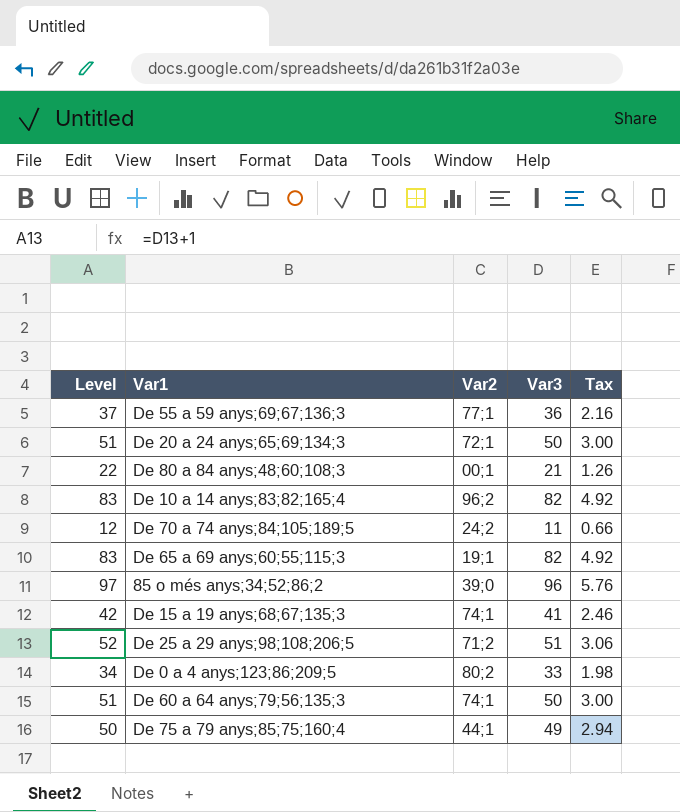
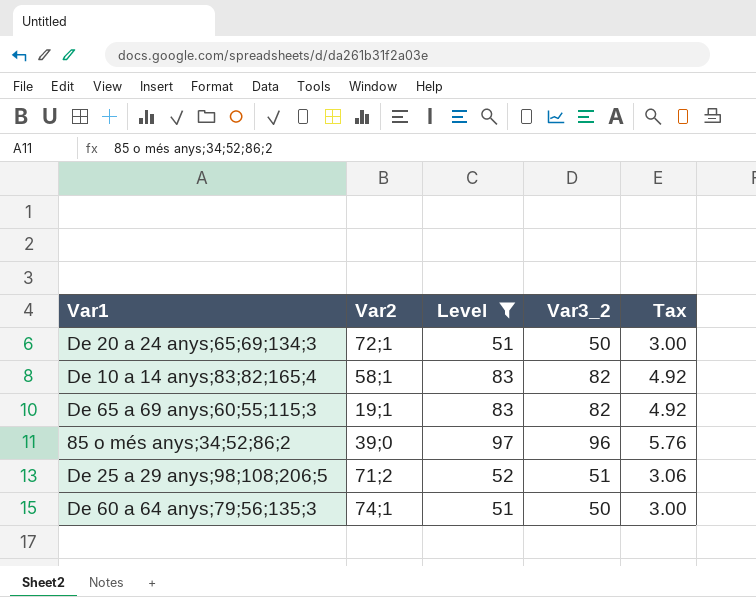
filter: none -> Level >= 51
column Level | position: 1 -> 3
column name: Var3 -> Var3_2
De 10 a 14 anys;83;82;165;4 | Var2: 96;2 -> 58;1

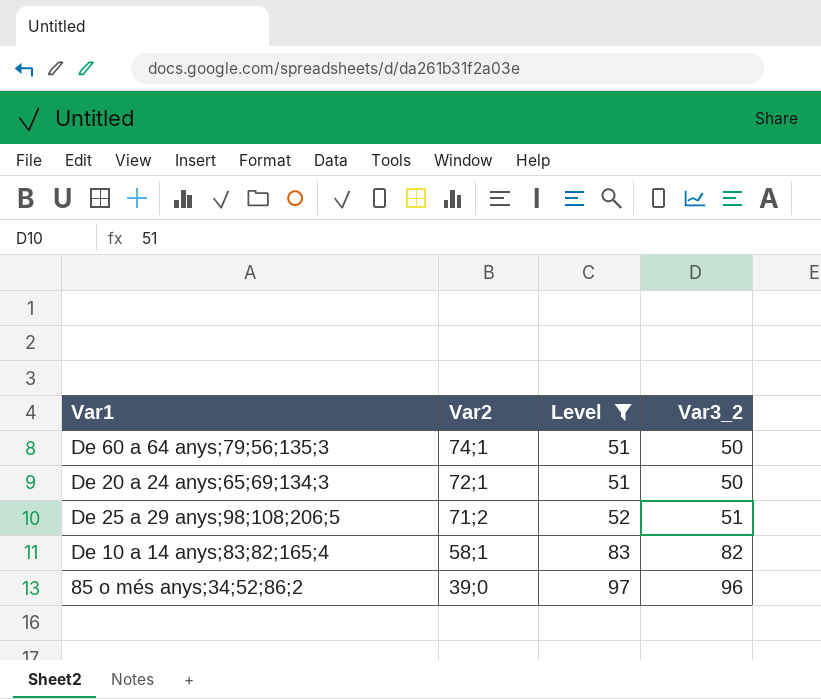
row order: none -> Var2 descending
column Tax | formula: [Var3_2] * 0.06 -> none
row De 65 a 69 anys;60;55;115;3: 19;1 | 83 | 82 | 4.92 -> none

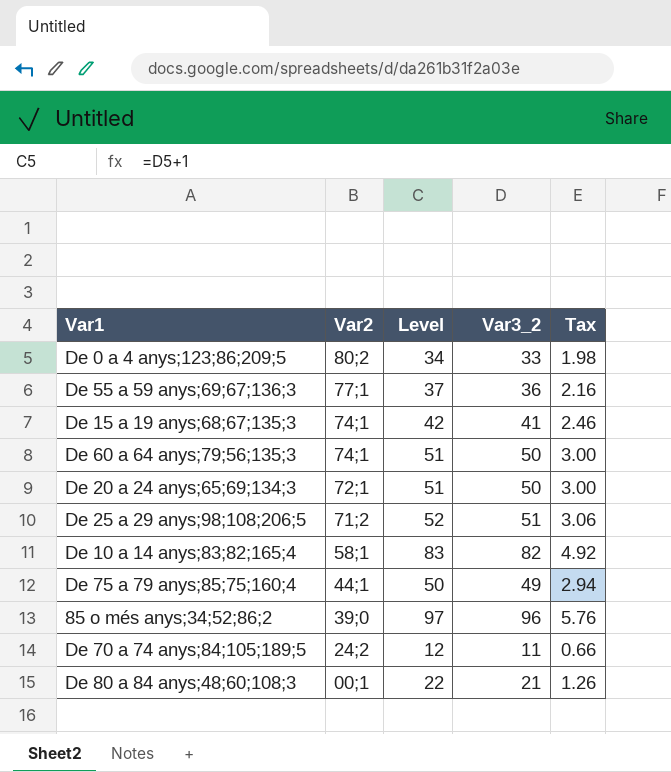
filter: Level >= 51 -> none
column Tax | formula: none -> [Var3_2] * 0.06

